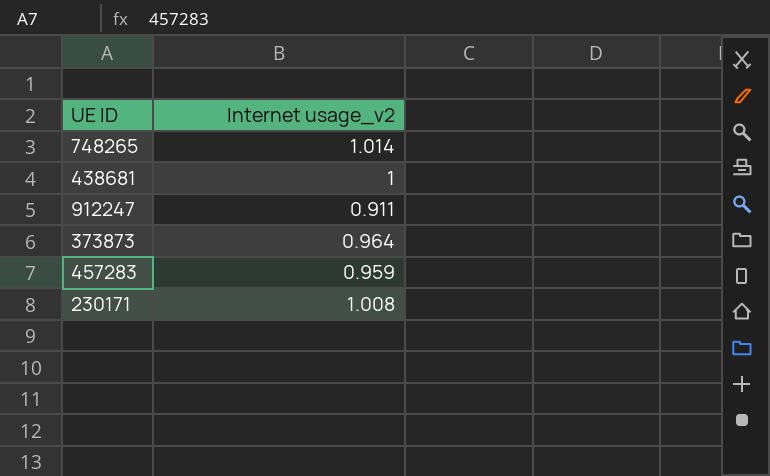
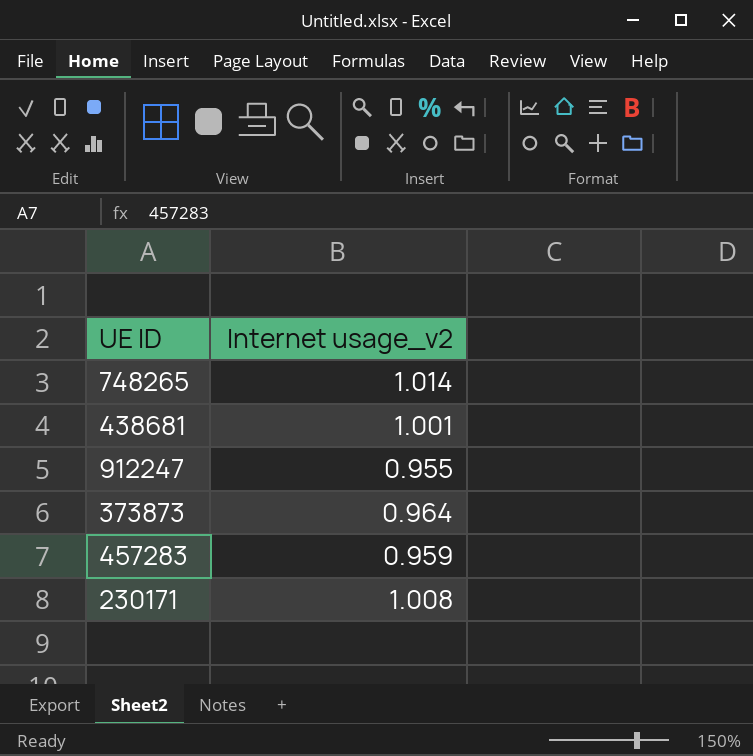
438681 | Internet usage_v2: 1 -> 1.001
912247 | Internet usage_v2: 0.911 -> 0.955

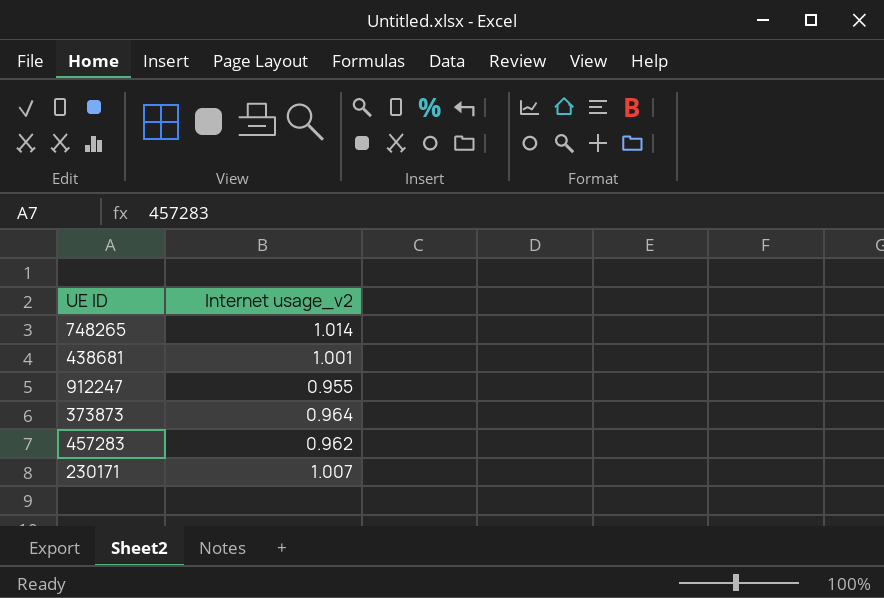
457283 | Internet usage_v2: 0.959 -> 0.962
230171 | Internet usage_v2: 1.008 -> 1.007

